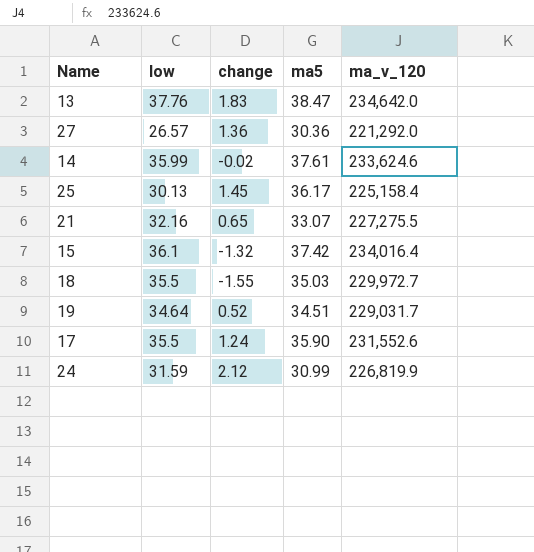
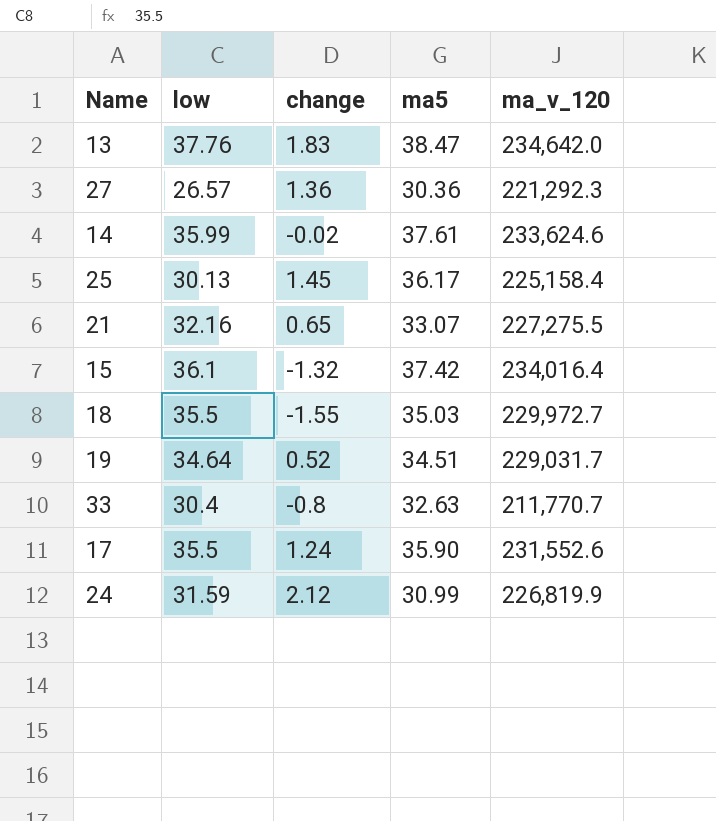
27 | ma_v_120: 221,292.0 -> 221,292.3
row 33: none -> 30.4 | -0.8 | 32.63 | 211,770.7

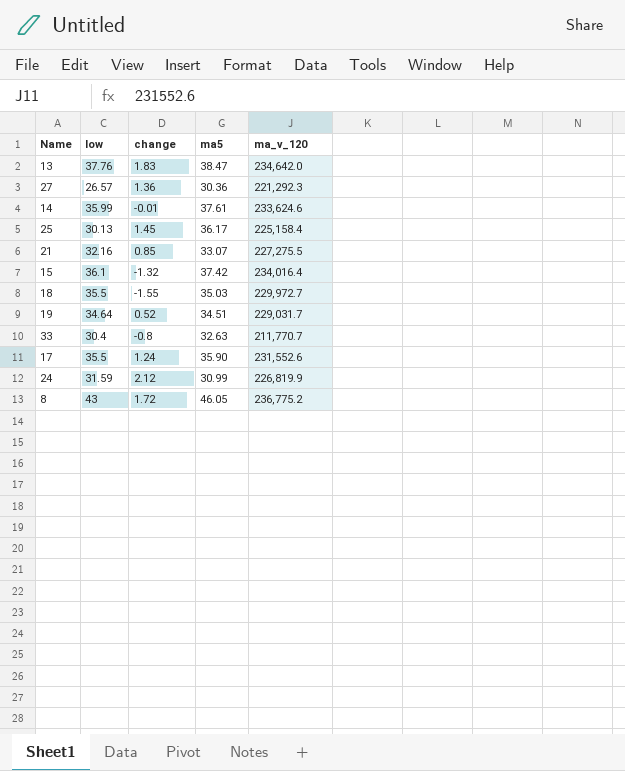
14 | change: -0.02 -> -0.01
21 | change: 0.65 -> 0.85
row 8: none -> 43 | 1.72 | 46.05 | 236,775.2

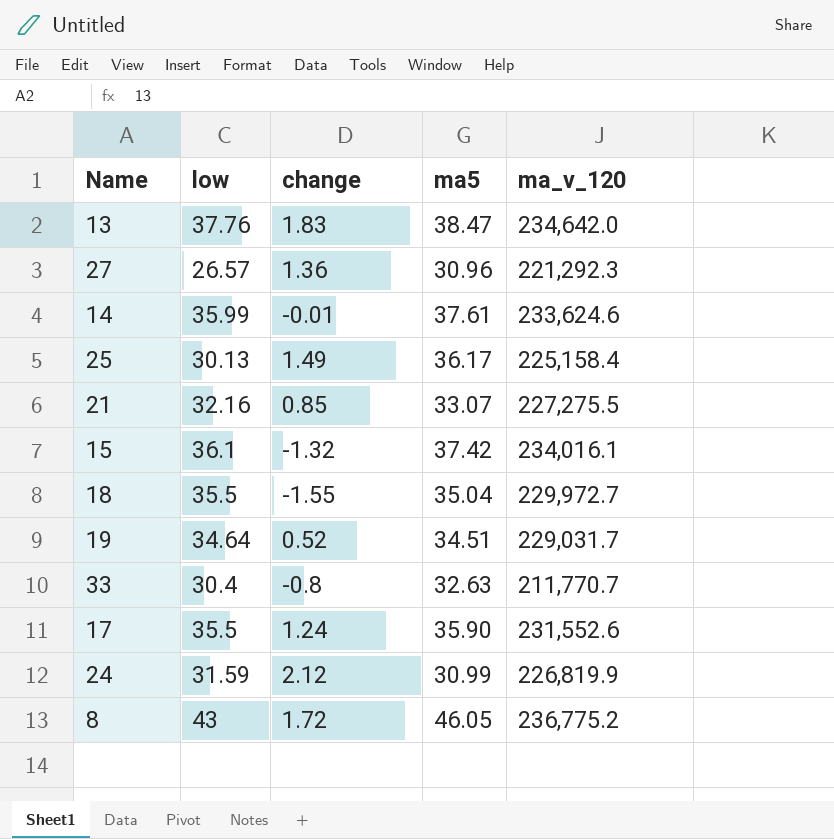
27 | ma5: 30.36 -> 30.96
25 | change: 1.45 -> 1.49
15 | ma_v_120: 234,016.4 -> 234,016.1
18 | ma5: 35.03 -> 35.04

